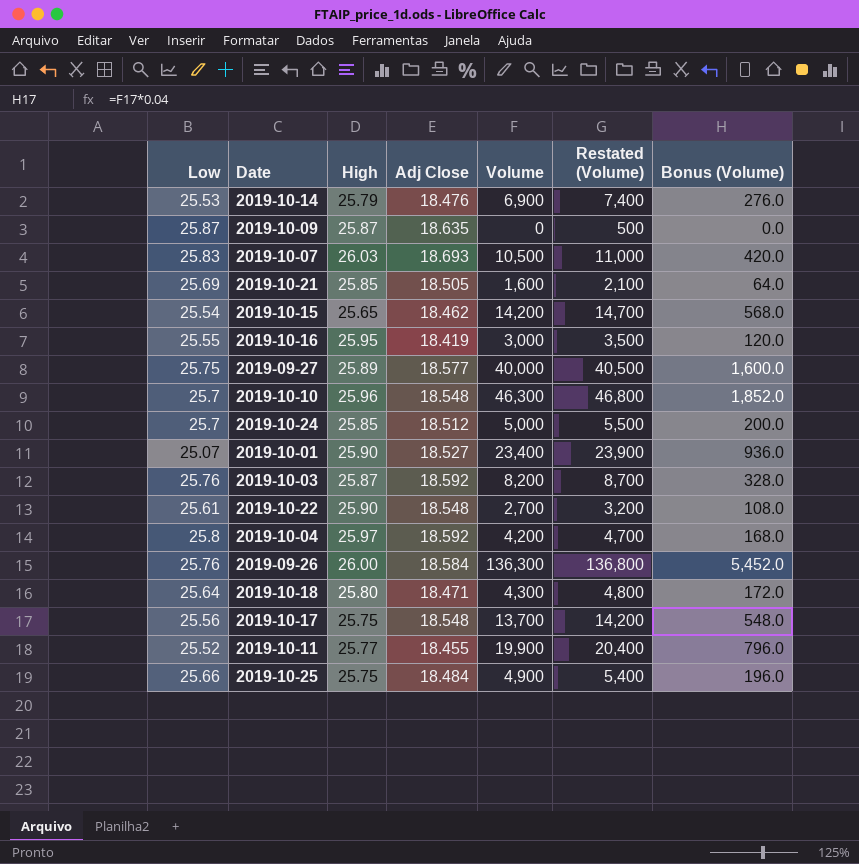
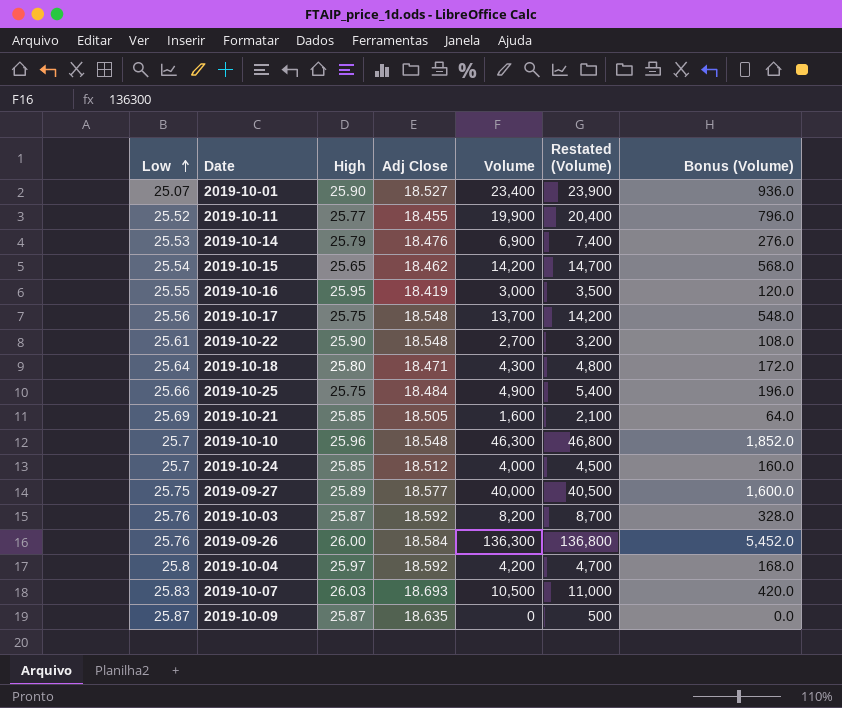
row order: none -> Low ascending
2019-10-24 | Volume: 5,000 -> 4,000
2019-10-24 | Restated (Volume): 5,500 -> 4,500
2019-10-24 | Bonus (Volume): 200.0 -> 160.0

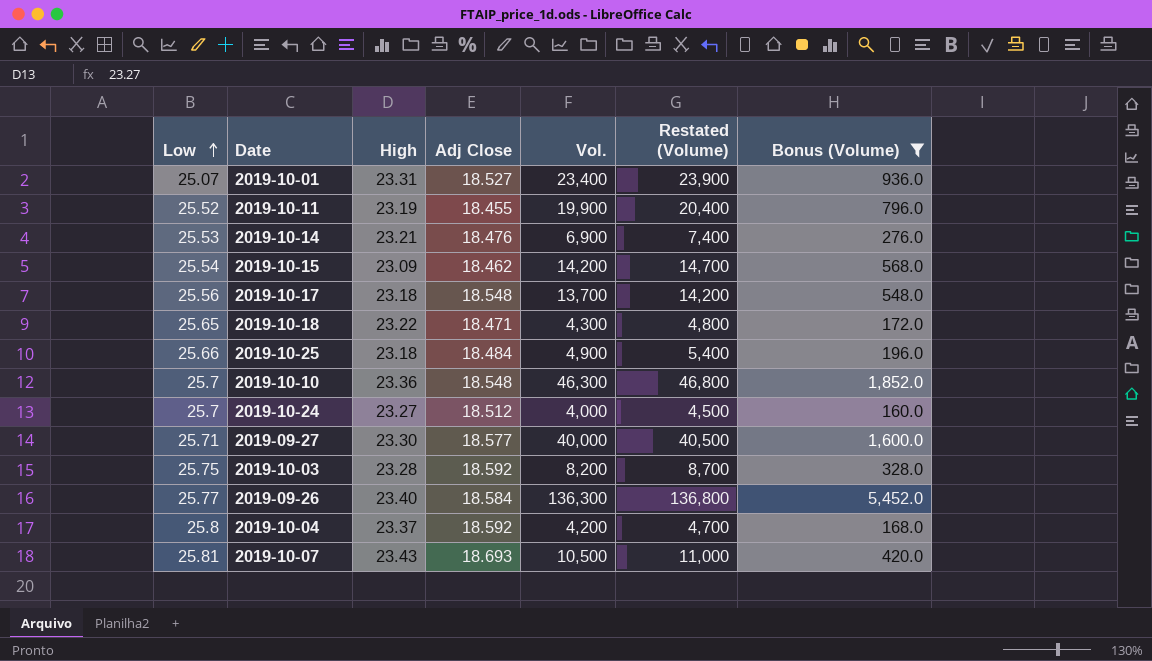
filter: none -> Bonus (Volume) >= 160.0
column name: Volume -> Vol.
2019-10-01 | High: 25.90 -> 23.31
2019-10-11 | High: 25.77 -> 23.19
2019-10-14 | High: 25.79 -> 23.21
2019-10-15 | High: 25.65 -> 23.09
2019-10-17 | High: 25.75 -> 23.18
2019-10-18 | Low: 25.64 -> 25.65
2019-10-18 | High: 25.80 -> 23.22
2019-10-25 | High: 25.75 -> 23.18
2019-10-10 | High: 25.96 -> 23.36
2019-10-24 | High: 25.85 -> 23.27
2019-09-27 | Low: 25.75 -> 25.71
2019-09-27 | High: 25.89 -> 23.30
2019-10-03 | Low: 25.76 -> 25.75
2019-10-03 | High: 25.87 -> 23.28
2019-09-26 | Low: 25.76 -> 25.77
2019-09-26 | High: 26.00 -> 23.40
2019-10-04 | High: 25.97 -> 23.37
2019-10-07 | Low: 25.83 -> 25.81
2019-10-07 | High: 26.03 -> 23.43

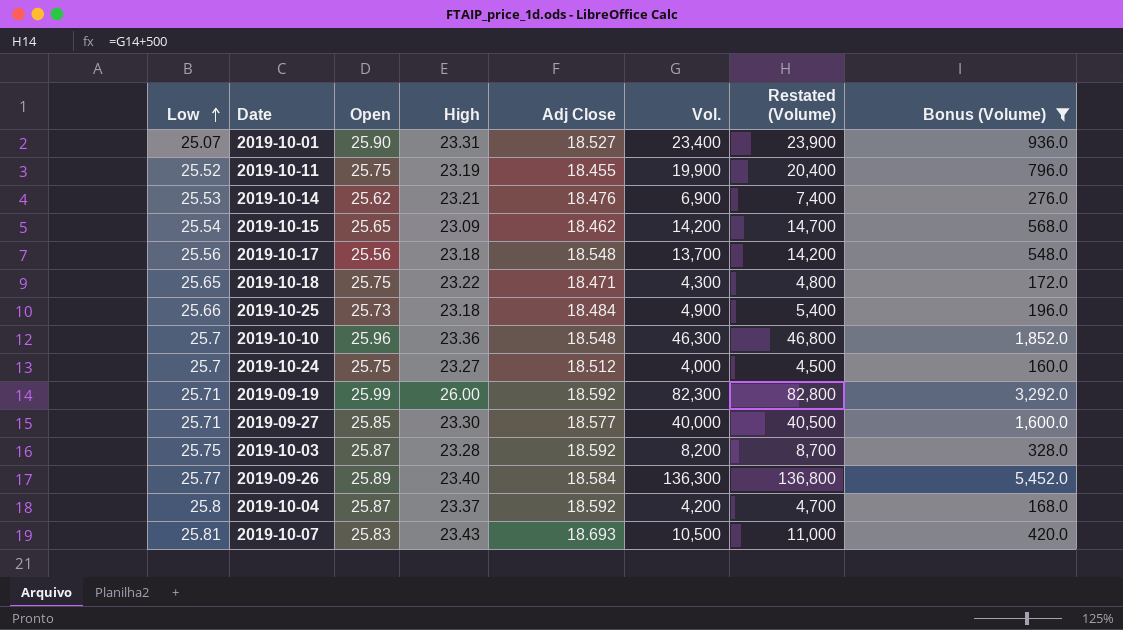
column Open | position: none -> 3
row 2019-09-19: none -> 25.71 | 25.99 | 26.00 | 18.592 | 82,300 | 82,800 | 3,292.0

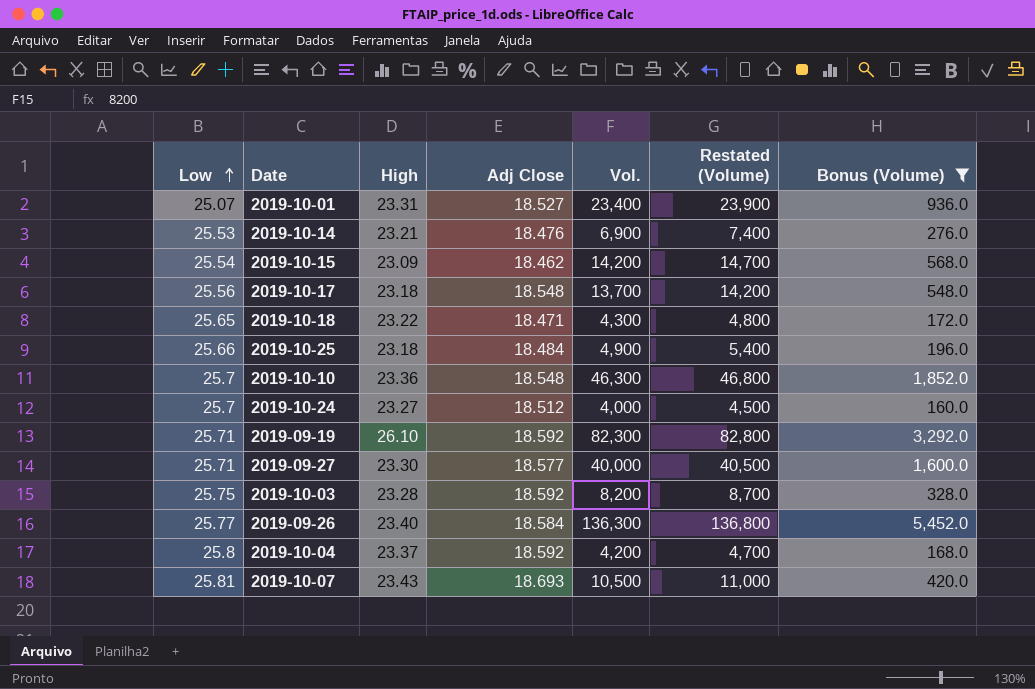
column Open | position: 3 -> none
row 2019-10-11: 25.52 | 25.75 | 23.19 | 18.455 | 19,900 | 20,400 | 796.0 -> none
2019-09-19 | High: 26.00 -> 26.10

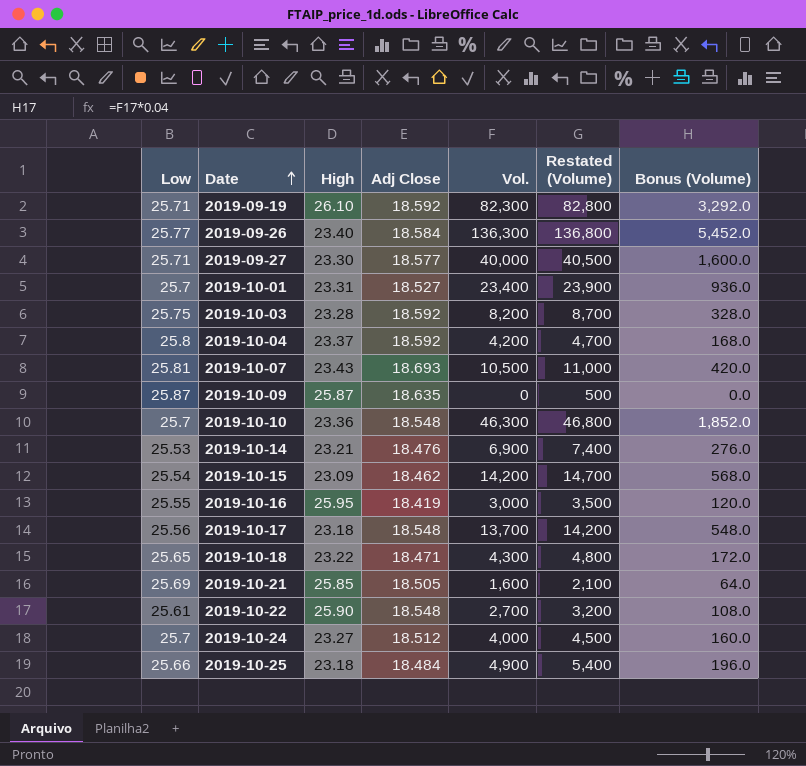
filter: Bonus (Volume) >= 160.0 -> none
row order: Low ascending -> Date ascending
2019-10-01 | Low: 25.07 -> 25.7

